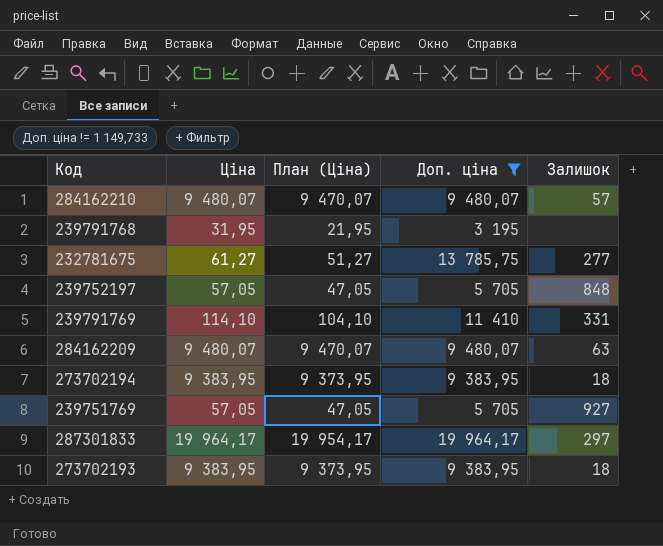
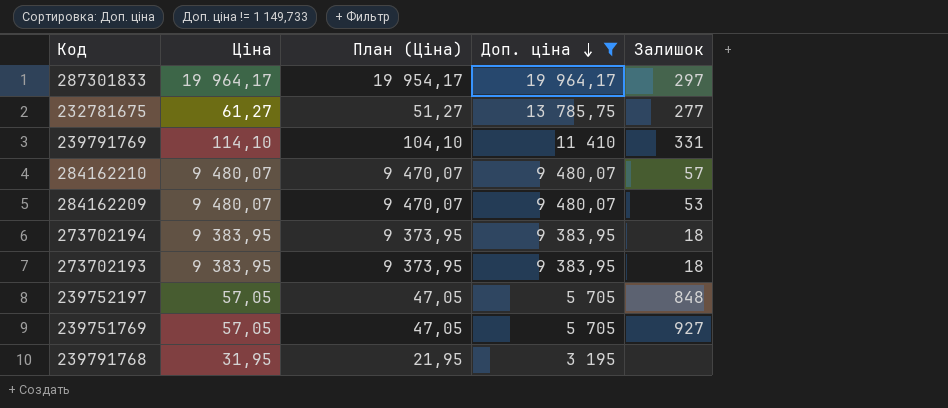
row order: none -> Доп. ціна descending
284162209 | Залишок: 63 -> 53

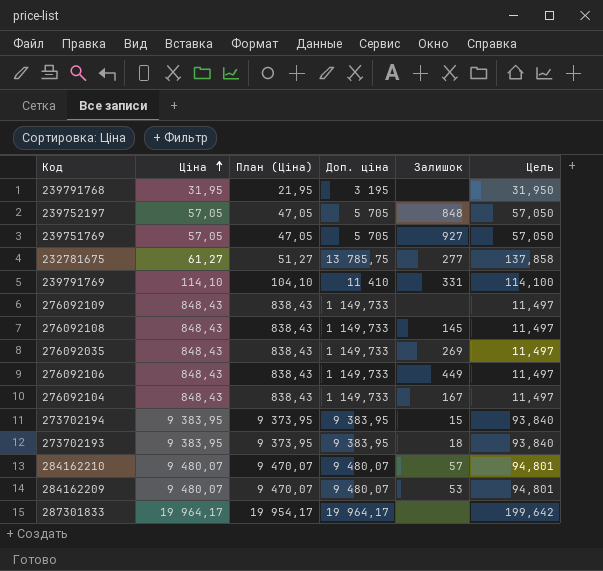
filter: Доп. ціна != 1 149,733 -> none
row order: Доп. ціна descending -> Ціна ascending
column Цель | formula: none -> [Доп. ціна] * 0,01
273702194 | Залишок: 18 -> 15
287301833 | Залишок: 297 -> none

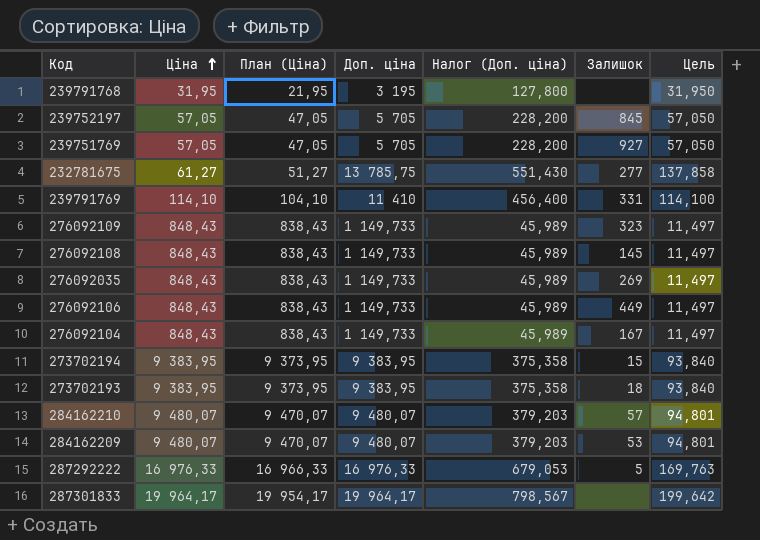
column Налог (Доп. ціна) | formula: none -> [Доп. ціна] * 0,04
239752197 | Залишок: 848 -> 845
276092109 | Залишок: none -> 323
row 287292222: none -> 16 976,33 | 16 966,33 | 16 976,33 | 679,053 | 5 | 169,763

